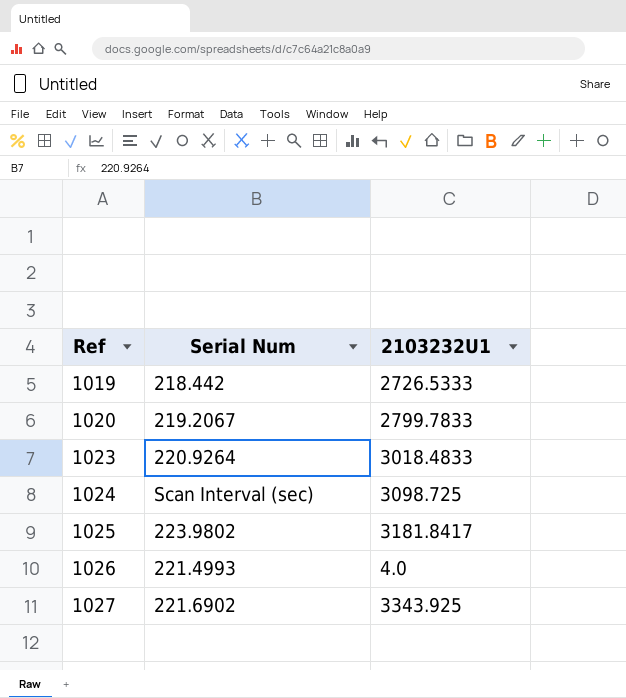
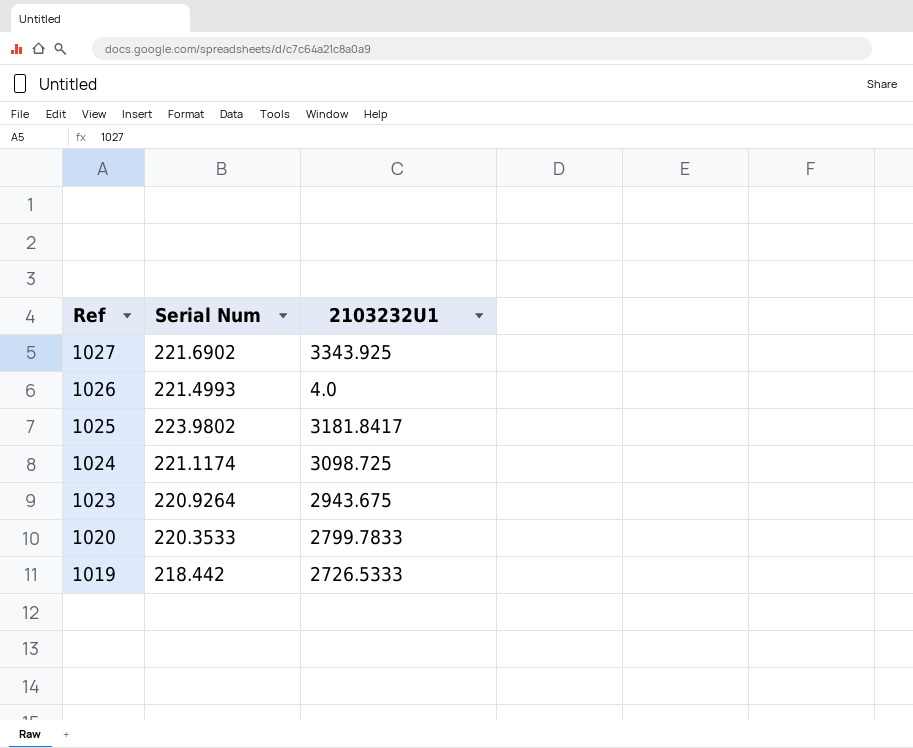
row order: Ref ascending -> Ref descending
1024 | Serial Num: Scan Interval (sec) -> 221.1174
1023 | 2103232U1: 3018.4833 -> 2943.675
1020 | Serial Num: 219.2067 -> 220.3533

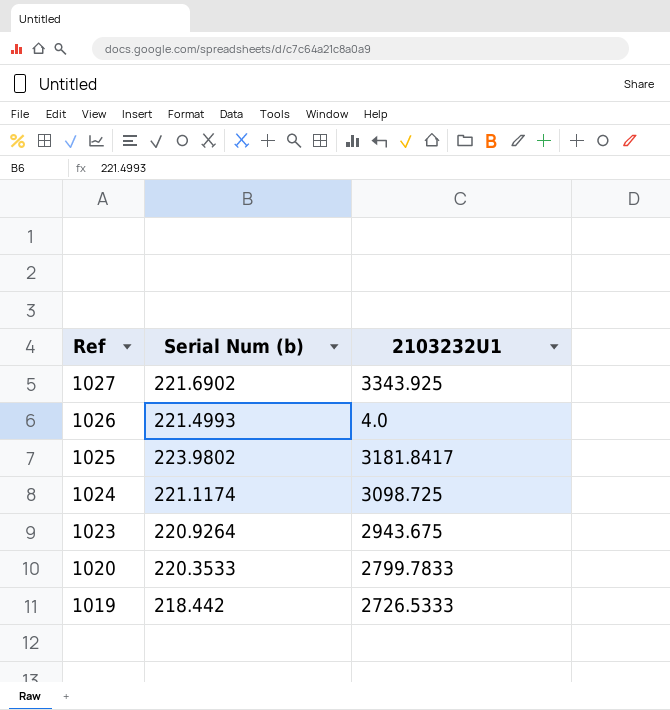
column name: Serial Num -> Serial Num (b)

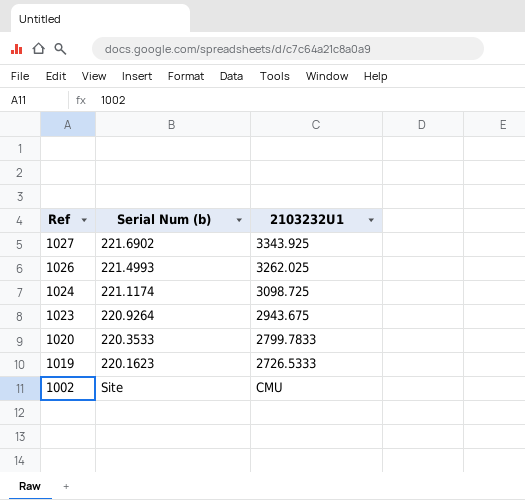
row 1025: 223.9802 | 3181.8417 -> none
1026 | 2103232U1: 4.0 -> 3262.025
1019 | Serial Num (b): 218.442 -> 220.1623
row 1002: none -> Site | CMU

